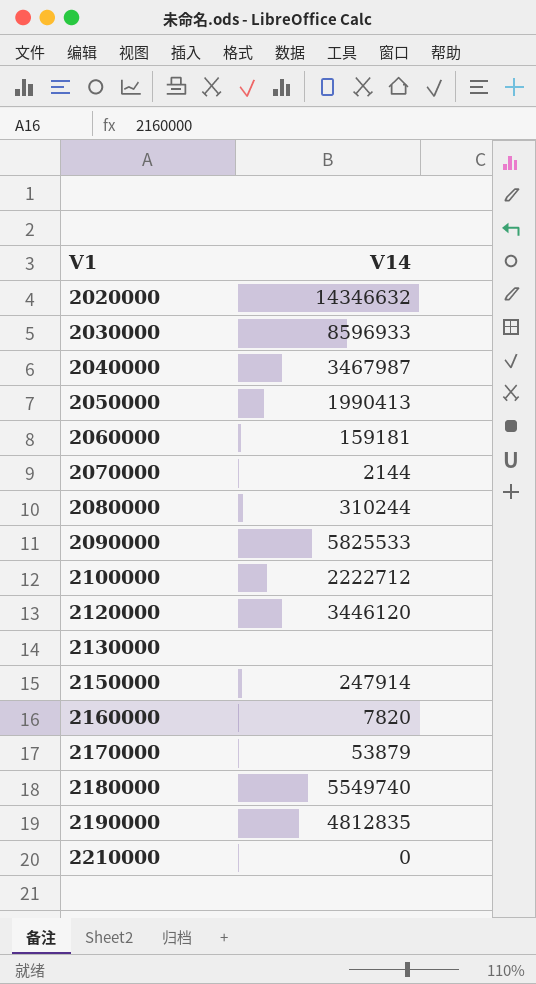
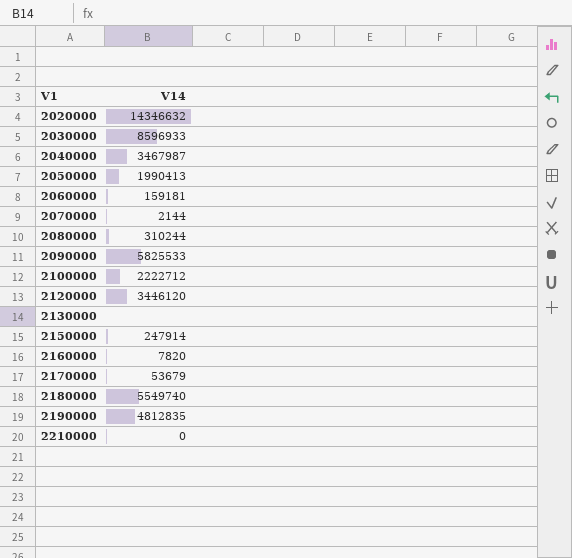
2170000 | V14: 53879 -> 53679

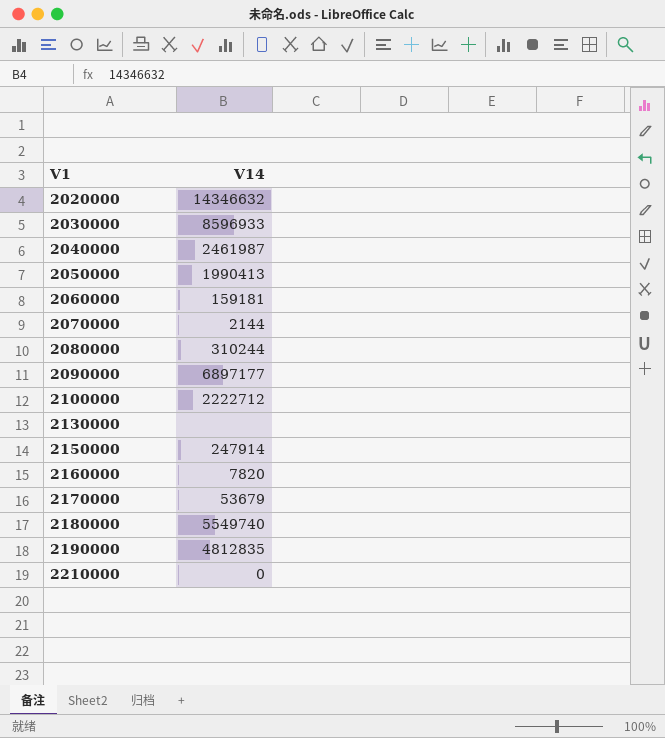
row 2120000: 3446120 -> none
2040000 | V14: 3467987 -> 2461987
2090000 | V14: 5825533 -> 6897177

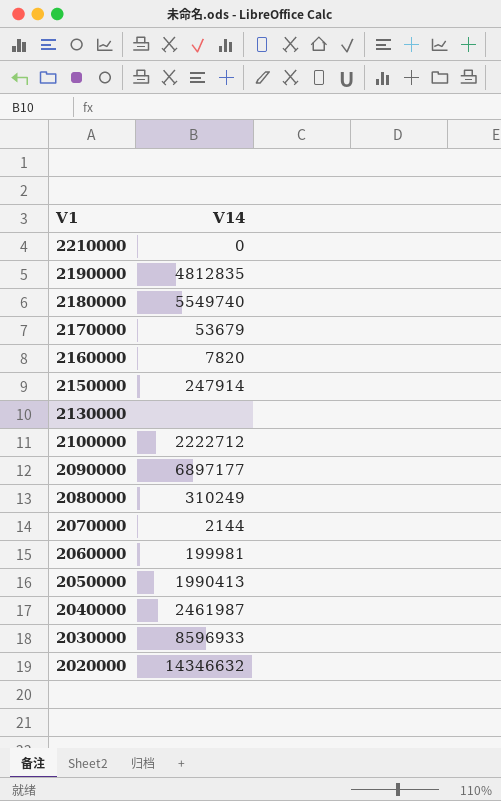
row order: V1 ascending -> V1 descending
2080000 | V14: 310244 -> 310249
2060000 | V14: 159181 -> 199981

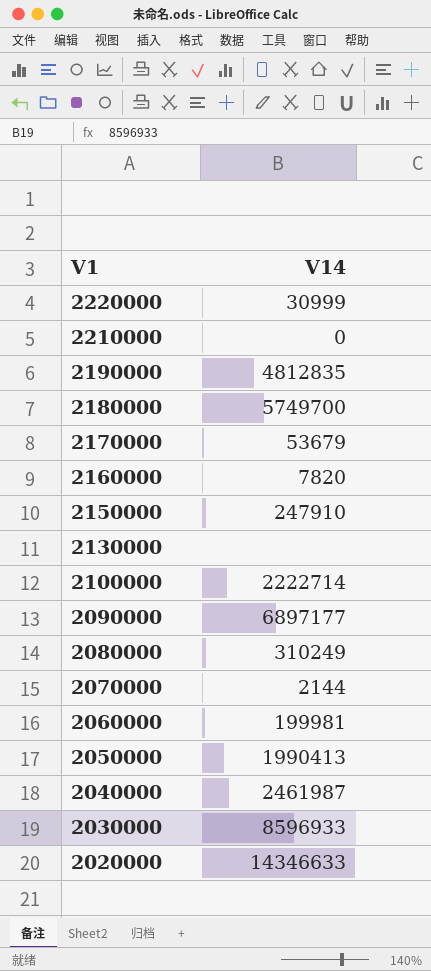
row 2220000: none -> 30999
2180000 | V14: 5549740 -> 5749700
2150000 | V14: 247914 -> 247910
2100000 | V14: 2222712 -> 2222714
2020000 | V14: 14346632 -> 14346633

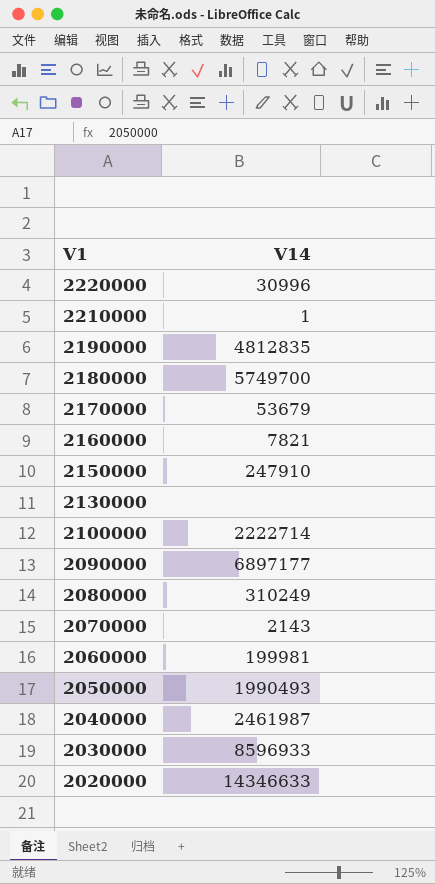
2220000 | V14: 30999 -> 30996
2210000 | V14: 0 -> 1
2160000 | V14: 7820 -> 7821
2070000 | V14: 2144 -> 2143
2050000 | V14: 1990413 -> 1990493

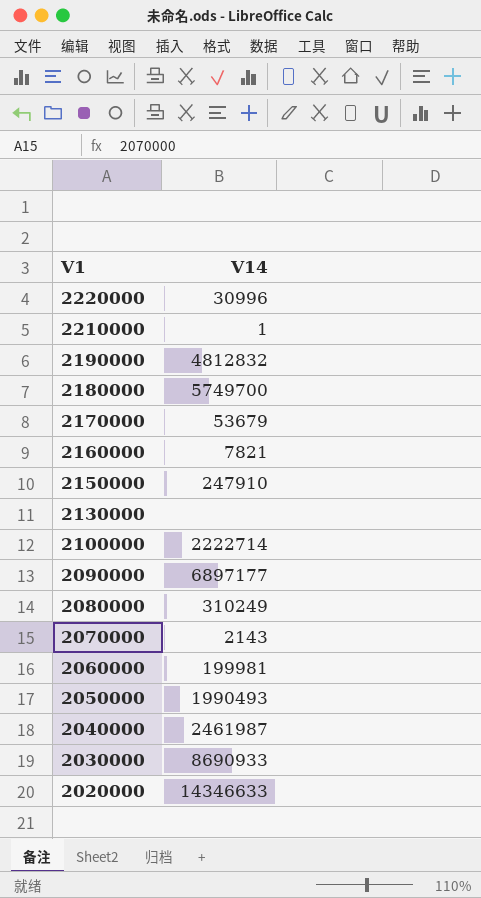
2190000 | V14: 4812835 -> 4812832
2030000 | V14: 8596933 -> 8690933

